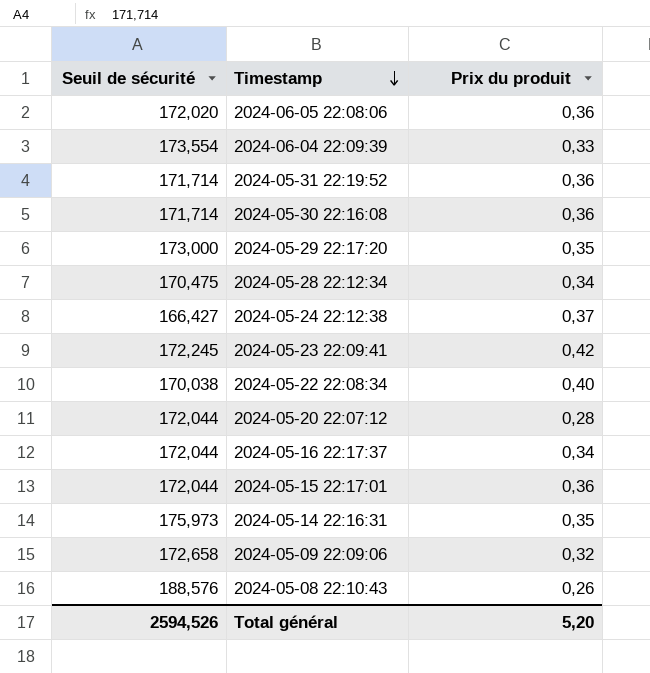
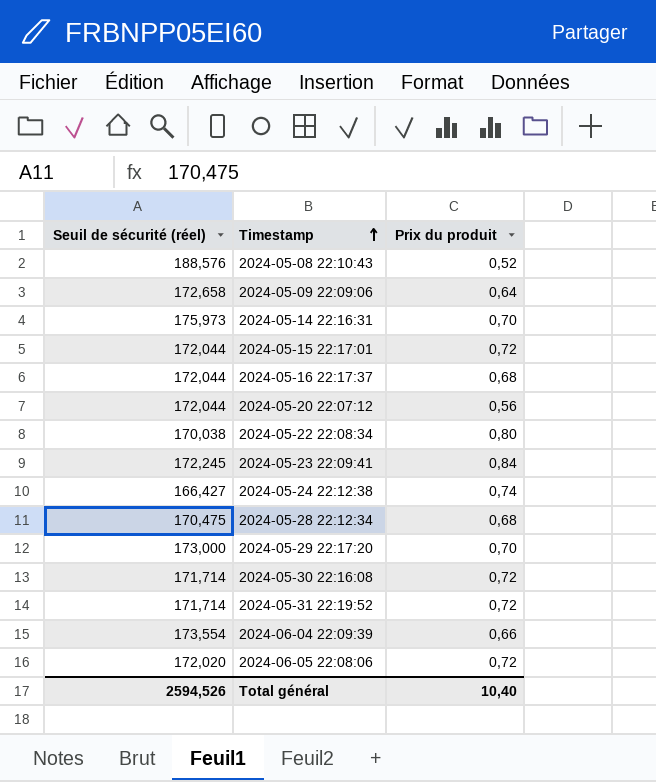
row order: Timestamp descending -> Timestamp ascending
column name: Seuil de sécurité -> Seuil de sécurité (réel)
2024-05-08 22:10:43 | Prix du produit: 0,26 -> 0,52
2024-05-09 22:09:06 | Prix du produit: 0,32 -> 0,64
2024-05-14 22:16:31 | Prix du produit: 0,35 -> 0,70
2024-05-15 22:17:01 | Prix du produit: 0,36 -> 0,72
2024-05-16 22:17:37 | Prix du produit: 0,34 -> 0,68
2024-05-20 22:07:12 | Prix du produit: 0,28 -> 0,56
2024-05-22 22:08:34 | Prix du produit: 0,40 -> 0,80
2024-05-23 22:09:41 | Prix du produit: 0,42 -> 0,84
2024-05-24 22:12:38 | Prix du produit: 0,37 -> 0,74
2024-05-28 22:12:34 | Prix du produit: 0,34 -> 0,68
2024-05-29 22:17:20 | Prix du produit: 0,35 -> 0,70
2024-05-30 22:16:08 | Prix du produit: 0,36 -> 0,72
2024-05-31 22:19:52 | Prix du produit: 0,36 -> 0,72
2024-06-04 22:09:39 | Prix du produit: 0,33 -> 0,66
2024-06-05 22:08:06 | Prix du produit: 0,36 -> 0,72
Total général | Prix du produit: 5,20 -> 10,40

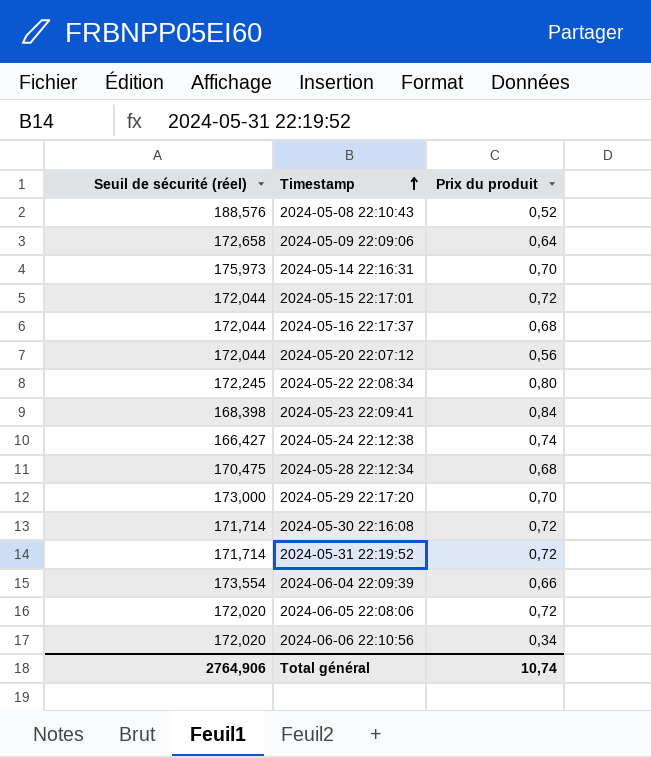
2024-05-22 22:08:34 | Seuil de sécurité (réel): 170,038 -> 172,245
2024-05-23 22:09:41 | Seuil de sécurité (réel): 172,245 -> 168,398
row 2024-06-06 22:10:56: none -> 172,020 | 0,34
Total général | Seuil de sécurité (réel): 2594,526 -> 2764,906
Total général | Prix du produit: 10,40 -> 10,74

